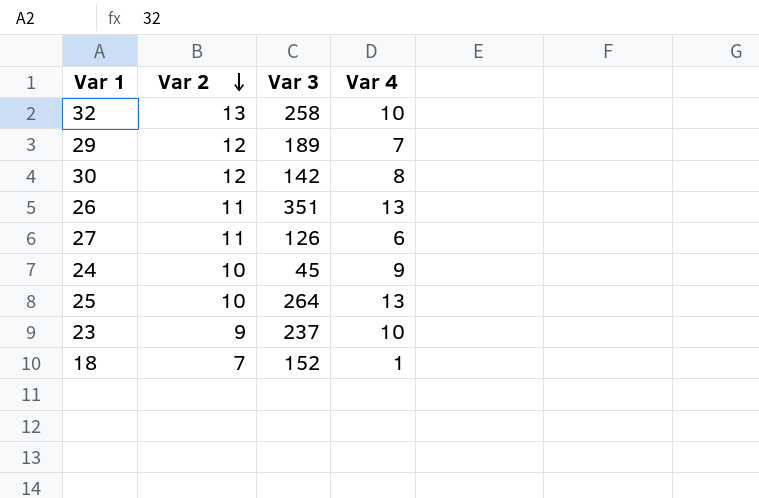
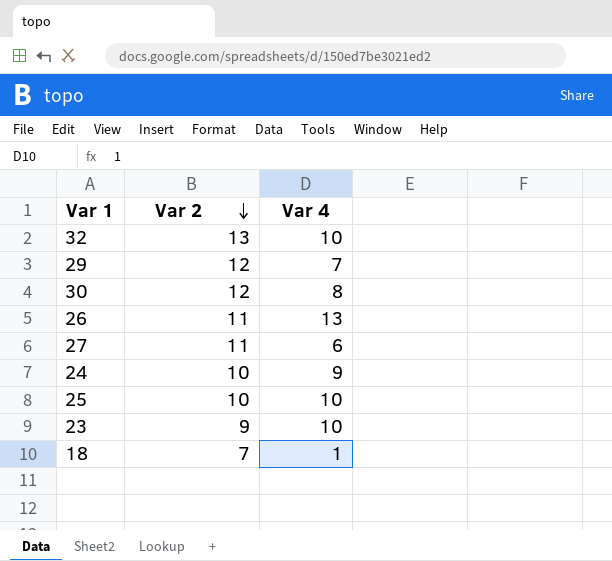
column Var 3 | position: 3 -> none
25 | Var 4: 13 -> 10

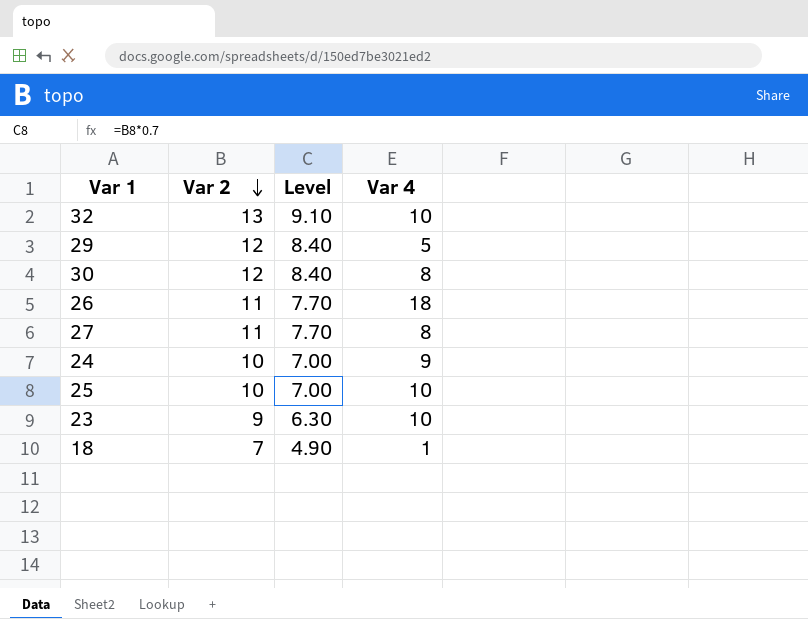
column Level | formula: none -> [Var 2] * 0.7
29 | Var 4: 7 -> 5
26 | Var 4: 13 -> 18
27 | Var 4: 6 -> 8

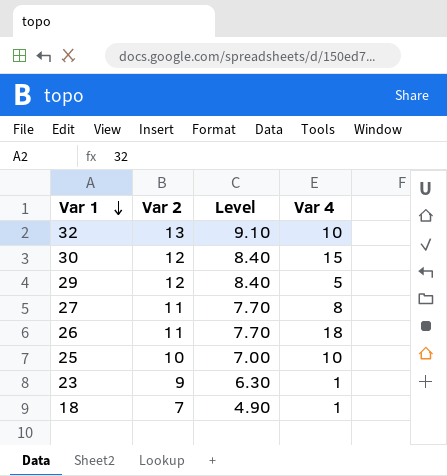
row order: Var 2 descending -> Var 1 descending
row 24: 10 | 7.00 | 9 -> none
30 | Var 4: 8 -> 15
23 | Var 4: 10 -> 1

